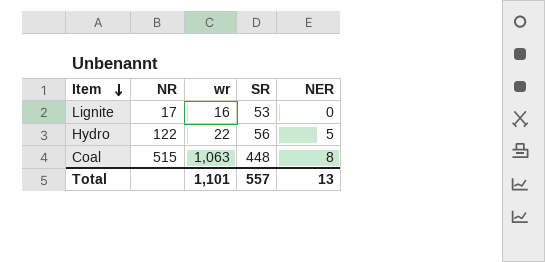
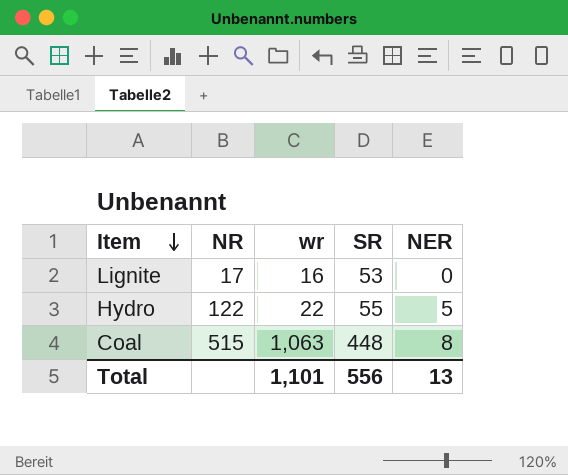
Hydro | SR: 56 -> 55
Total | SR: 557 -> 556

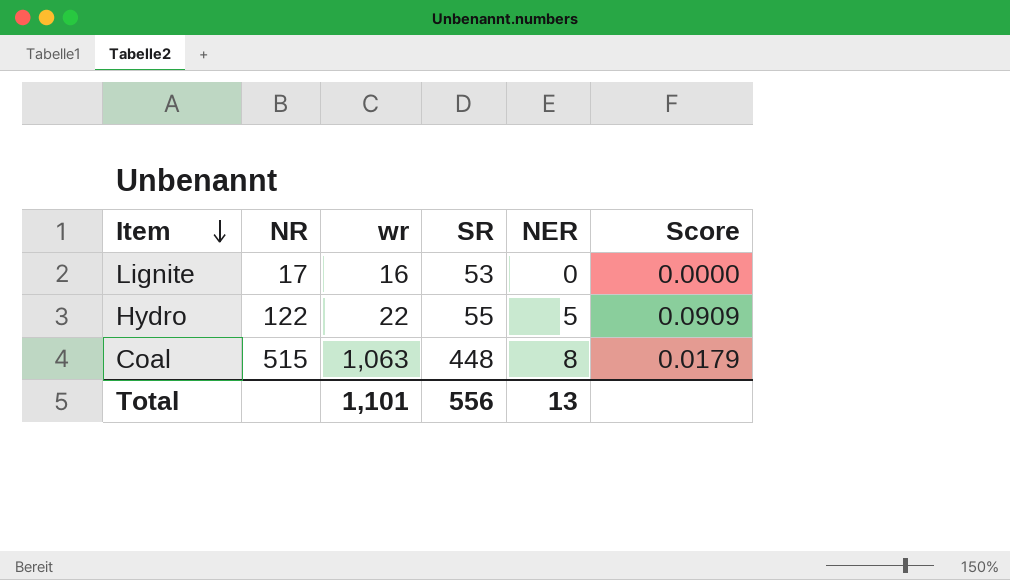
column Score | formula: none -> [NER] / [SR]

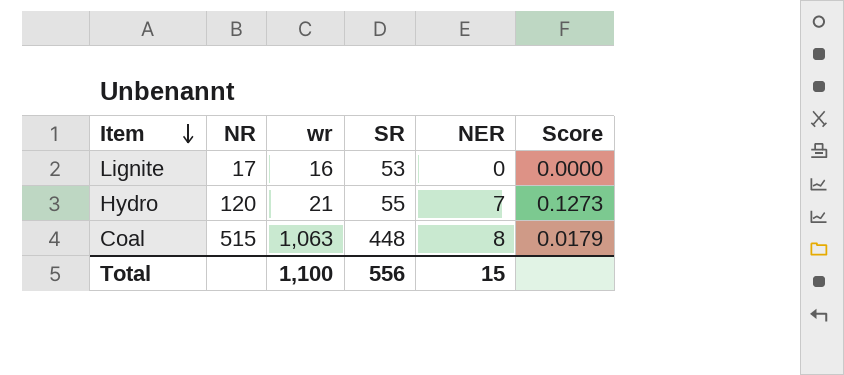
Hydro | NR: 122 -> 120
Hydro | wr: 22 -> 21
Hydro | NER: 5 -> 7
Hydro | Score: 0.0909 -> 0.1273
Total | wr: 1,101 -> 1,100
Total | NER: 13 -> 15

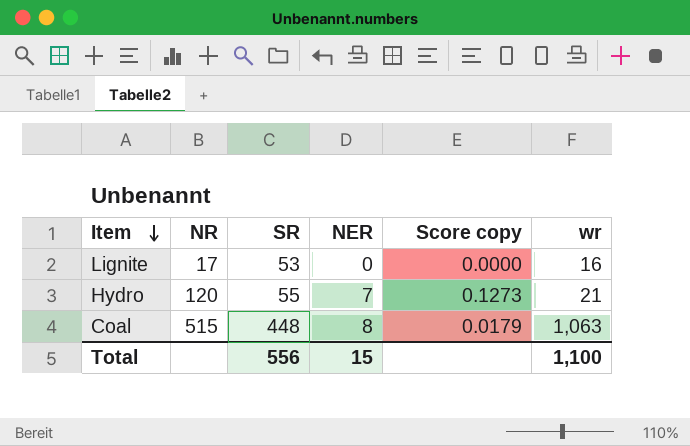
column name: Score -> Score copy
column wr | position: 3 -> 6

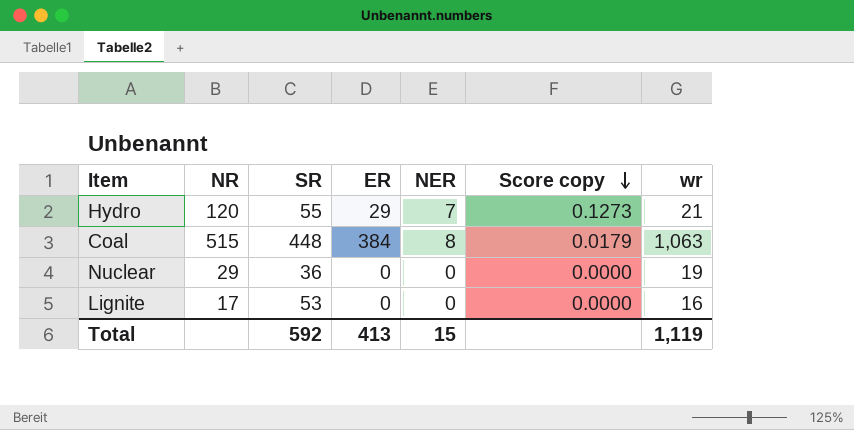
row order: Item descending -> Score copy descending
column ER | position: none -> 4
row Nuclear: none -> 29 | 36 | 0 | 0 | 0.0000 | 19
Total | SR: 556 -> 592
Total | wr: 1,100 -> 1,119

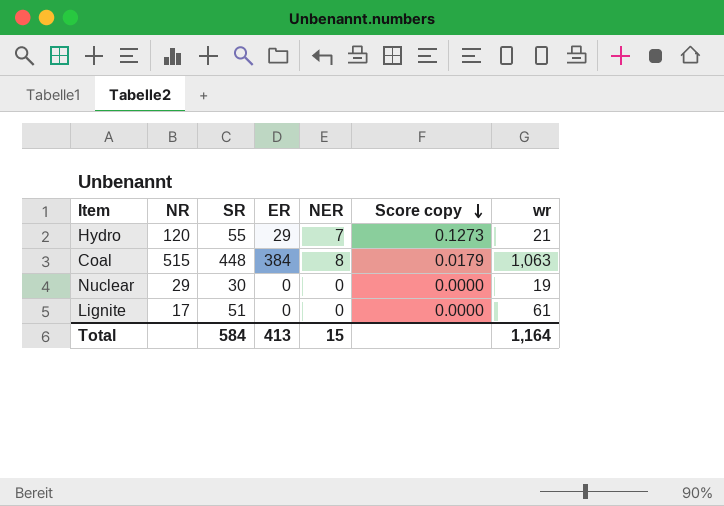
Nuclear | SR: 36 -> 30
Lignite | SR: 53 -> 51
Lignite | wr: 16 -> 61
Total | SR: 592 -> 584
Total | wr: 1,119 -> 1,164

